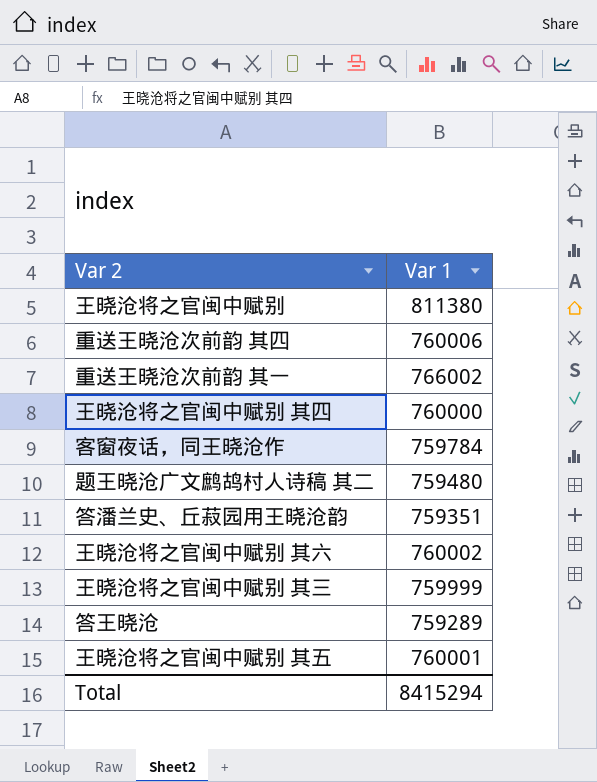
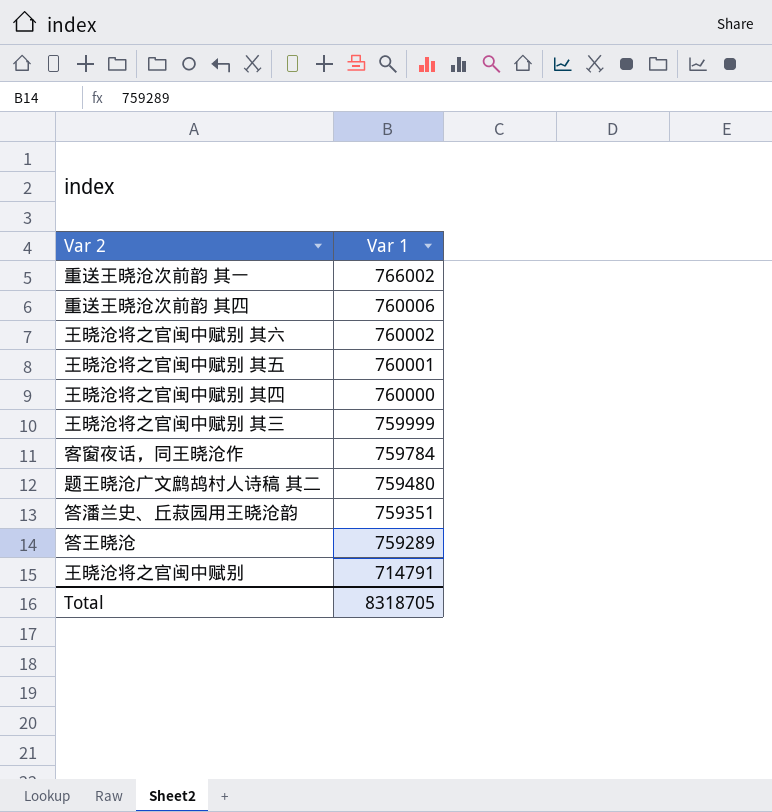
row order: none -> Var 1 descending
王晓沧将之官闽中赋别 | Var 1: 811380 -> 714791
Total | Var 1: 8415294 -> 8318705

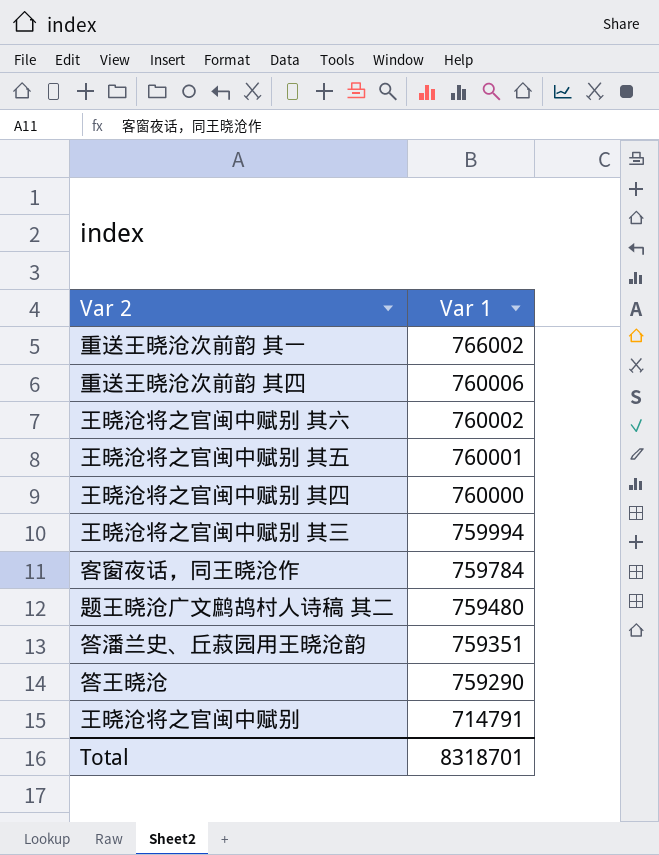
王晓沧将之官闽中赋别 其三 | Var 1: 759999 -> 759994
答王晓沧 | Var 1: 759289 -> 759290
Total | Var 1: 8318705 -> 8318701

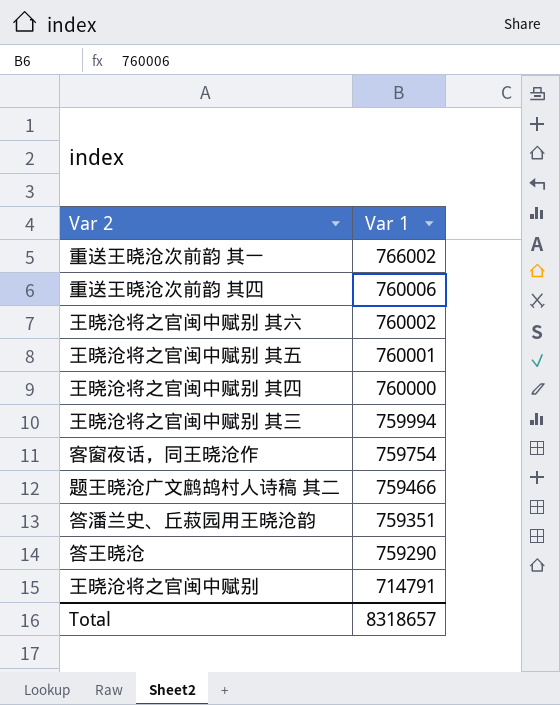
客窗夜话，同王晓沧作 | Var 1: 759784 -> 759754
题王晓沧广文鹧鸪村人诗稿 其二 | Var 1: 759480 -> 759466
Total | Var 1: 8318701 -> 8318657

